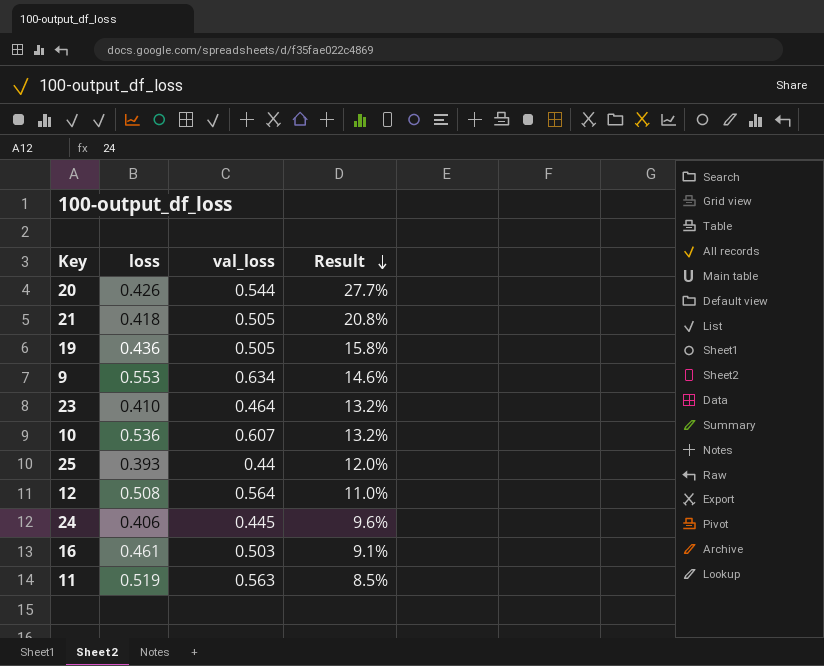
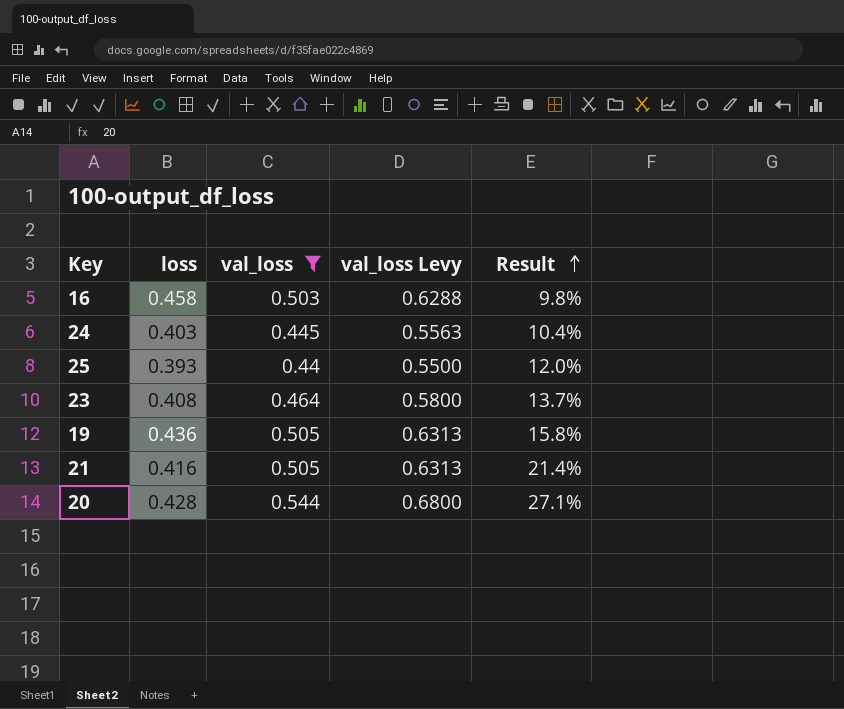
filter: none -> val_loss <= 0.544
row order: Result descending -> Result ascending
column val_loss Levy | formula: none -> [val_loss] * 1.25
16 | loss: 0.461 -> 0.458
16 | Result: 9.1% -> 9.8%
24 | loss: 0.406 -> 0.403
24 | Result: 9.6% -> 10.4%
23 | loss: 0.410 -> 0.408
23 | Result: 13.2% -> 13.7%
21 | loss: 0.418 -> 0.416
21 | Result: 20.8% -> 21.4%
20 | loss: 0.426 -> 0.428
20 | Result: 27.7% -> 27.1%

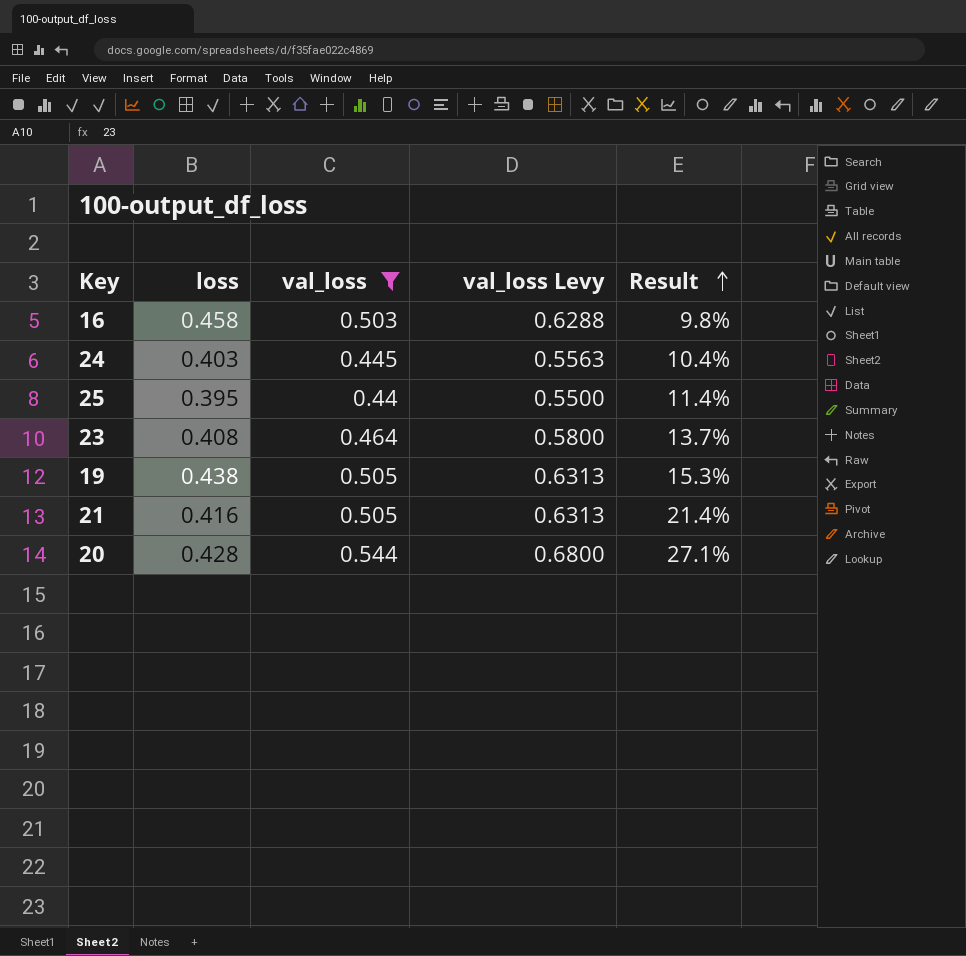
25 | loss: 0.393 -> 0.395
25 | Result: 12.0% -> 11.4%
19 | loss: 0.436 -> 0.438
19 | Result: 15.8% -> 15.3%

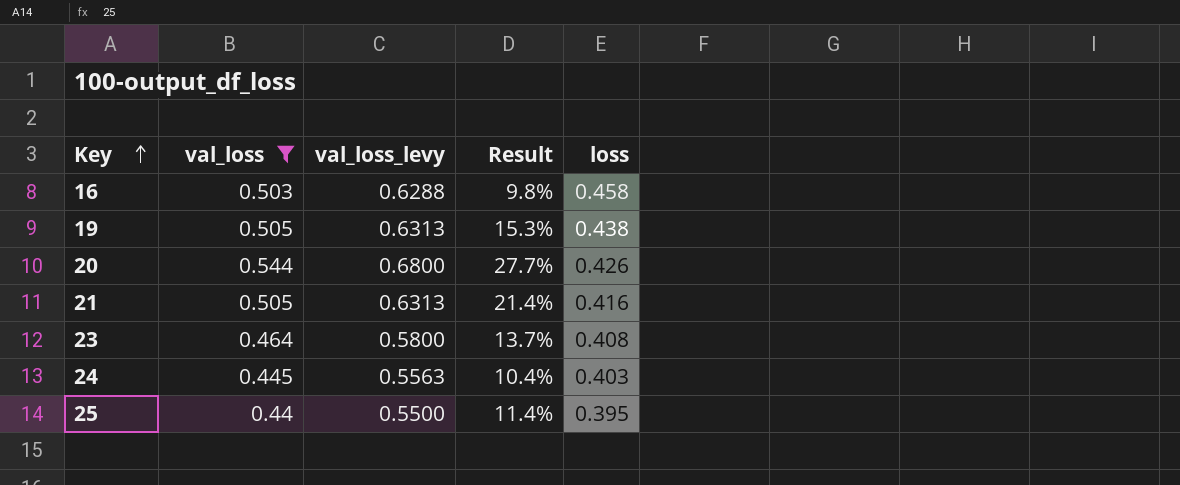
row order: Result ascending -> Key ascending
column name: val_loss Levy -> val_loss_levy
column loss | position: 2 -> 5
20 | Result: 27.1% -> 27.7%
20 | loss: 0.428 -> 0.426

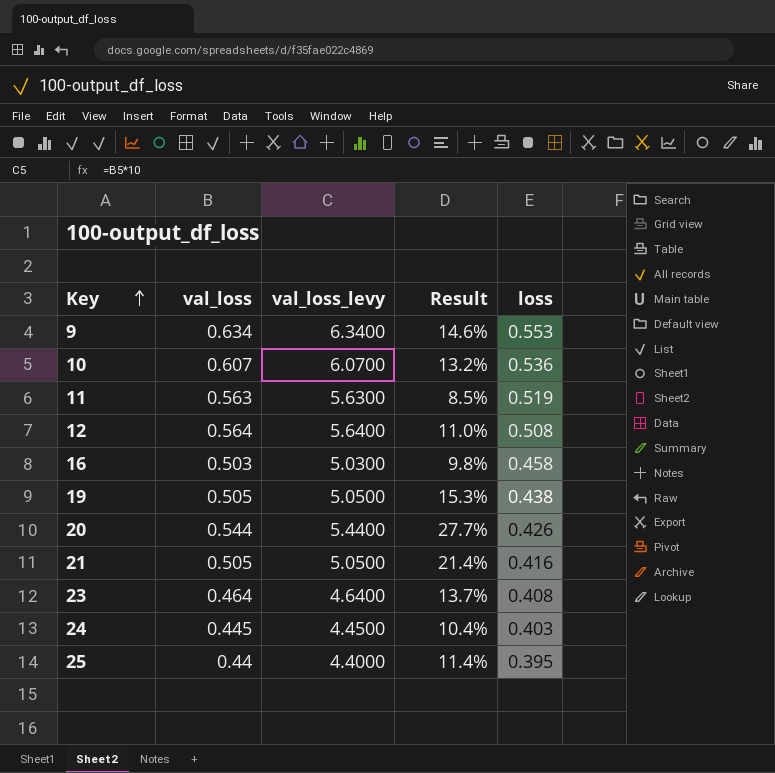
filter: val_loss <= 0.544 -> none
column val_loss_levy | formula: [val_loss] * 1.25 -> [val_loss] * 10

